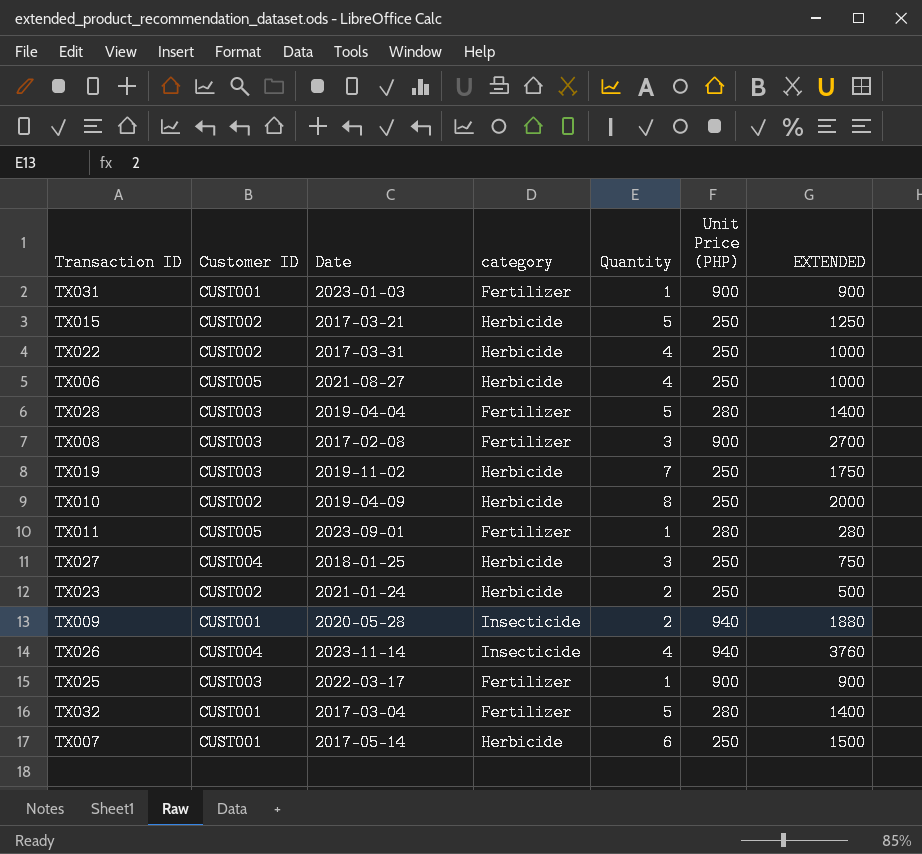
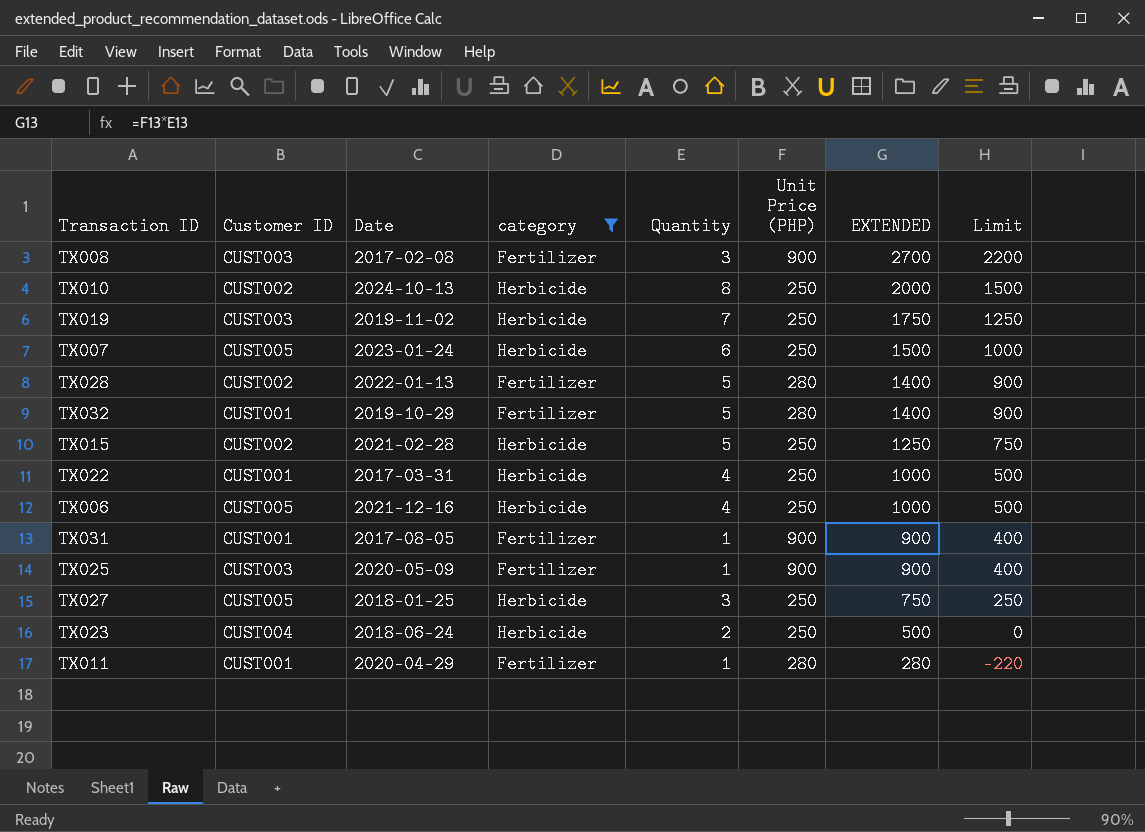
filter: none -> category != Insecticide
row order: none -> EXTENDED descending
column Limit | formula: none -> [EXTENDED] - 500
TX010 | Date: 2019-04-09 -> 2024-10-13
TX007 | Customer ID: CUST001 -> CUST005
TX007 | Date: 2017-05-14 -> 2023-01-24
TX028 | Customer ID: CUST003 -> CUST002
TX028 | Date: 2019-04-04 -> 2022-01-13
TX032 | Date: 2017-03-04 -> 2019-10-29
TX015 | Date: 2017-03-21 -> 2021-02-28
TX022 | Customer ID: CUST002 -> CUST001
TX006 | Date: 2021-08-27 -> 2021-12-16
TX031 | Date: 2023-01-03 -> 2017-08-05
TX025 | Date: 2022-03-17 -> 2020-05-09
TX027 | Customer ID: CUST004 -> CUST005
TX023 | Customer ID: CUST002 -> CUST004
TX023 | Date: 2021-01-24 -> 2018-06-24
TX011 | Customer ID: CUST005 -> CUST001
TX011 | Date: 2023-09-01 -> 2020-04-29

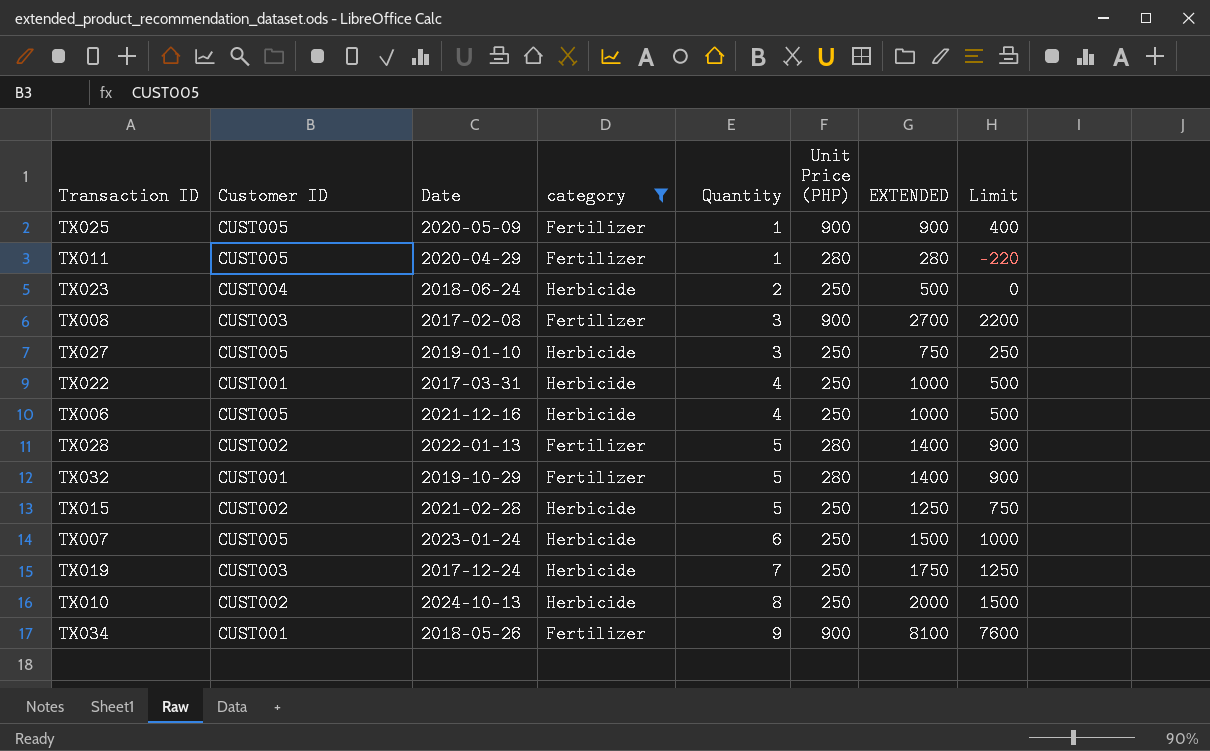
row order: EXTENDED descending -> Quantity ascending
row TX031: CUST001 | 2017-08-05 | Fertilizer | 1 | 900 | 900 | 400 -> none
TX025 | Customer ID: CUST003 -> CUST005
TX011 | Customer ID: CUST001 -> CUST005
TX027 | Date: 2018-01-25 -> 2019-01-10
TX019 | Date: 2019-11-02 -> 2017-12-24
row TX034: none -> CUST001 | 2018-05-26 | Fertilizer | 9 | 900 | 8100 | 7600

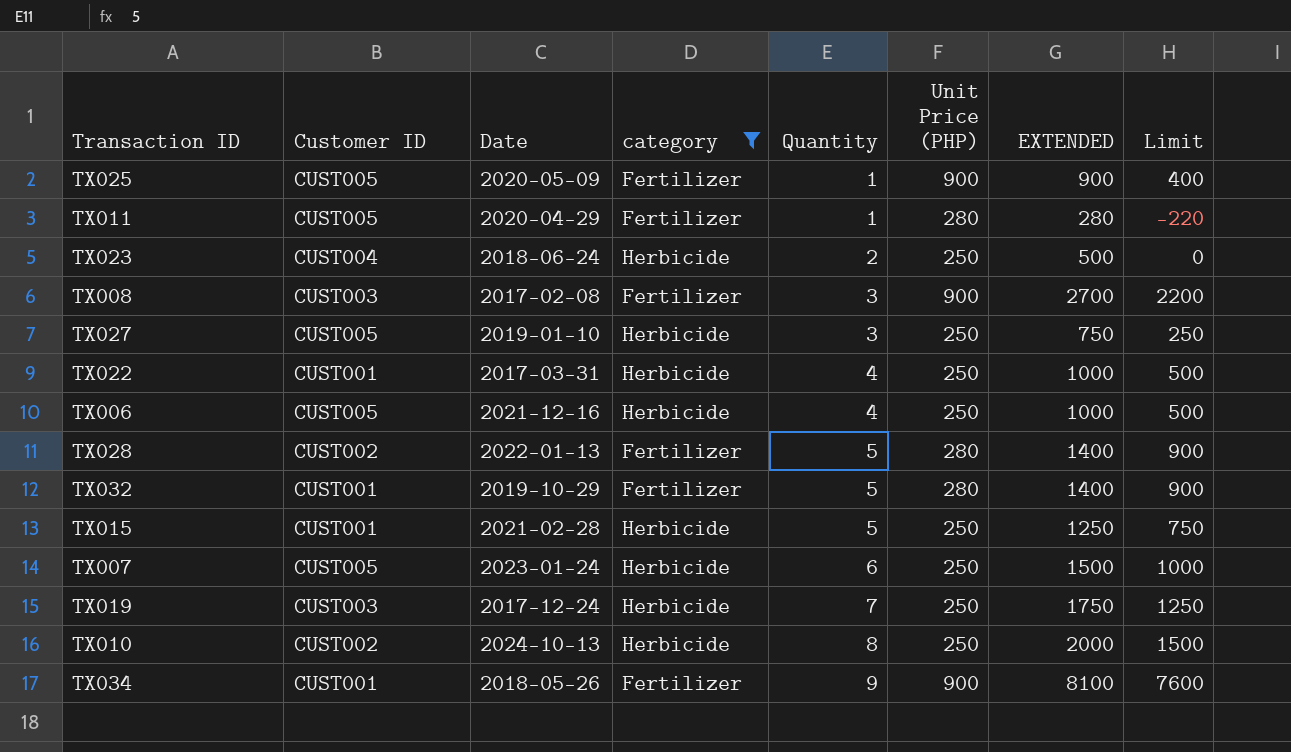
TX015 | Customer ID: CUST002 -> CUST001

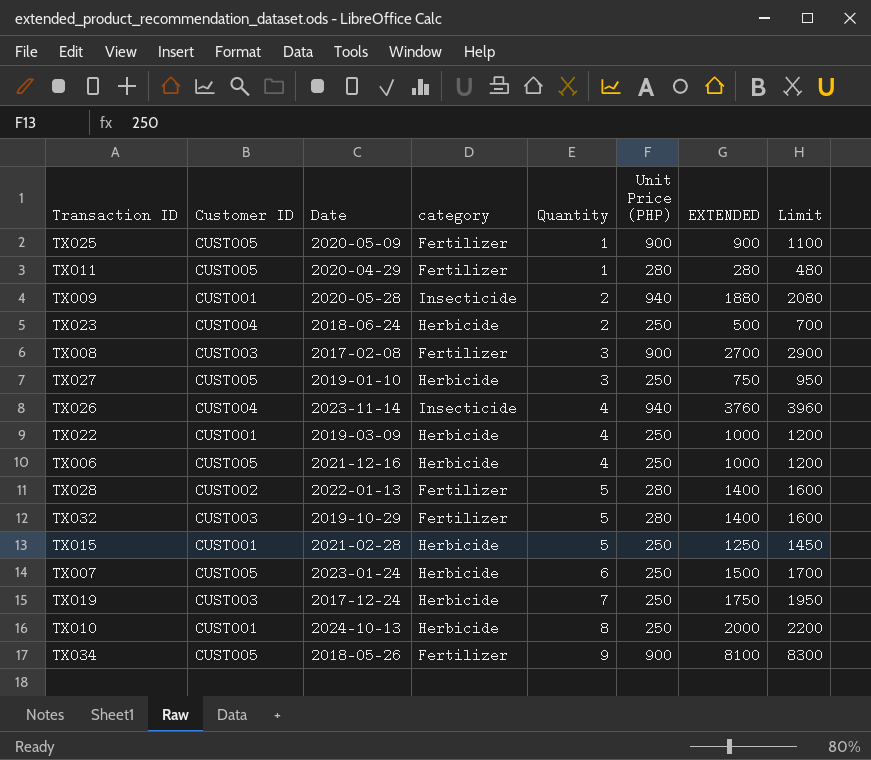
filter: category != Insecticide -> none
column Limit | formula: [EXTENDED] - 500 -> [EXTENDED] + 200
TX022 | Date: 2017-03-31 -> 2019-03-09
TX032 | Customer ID: CUST001 -> CUST003
TX010 | Customer ID: CUST002 -> CUST001
TX034 | Customer ID: CUST001 -> CUST005

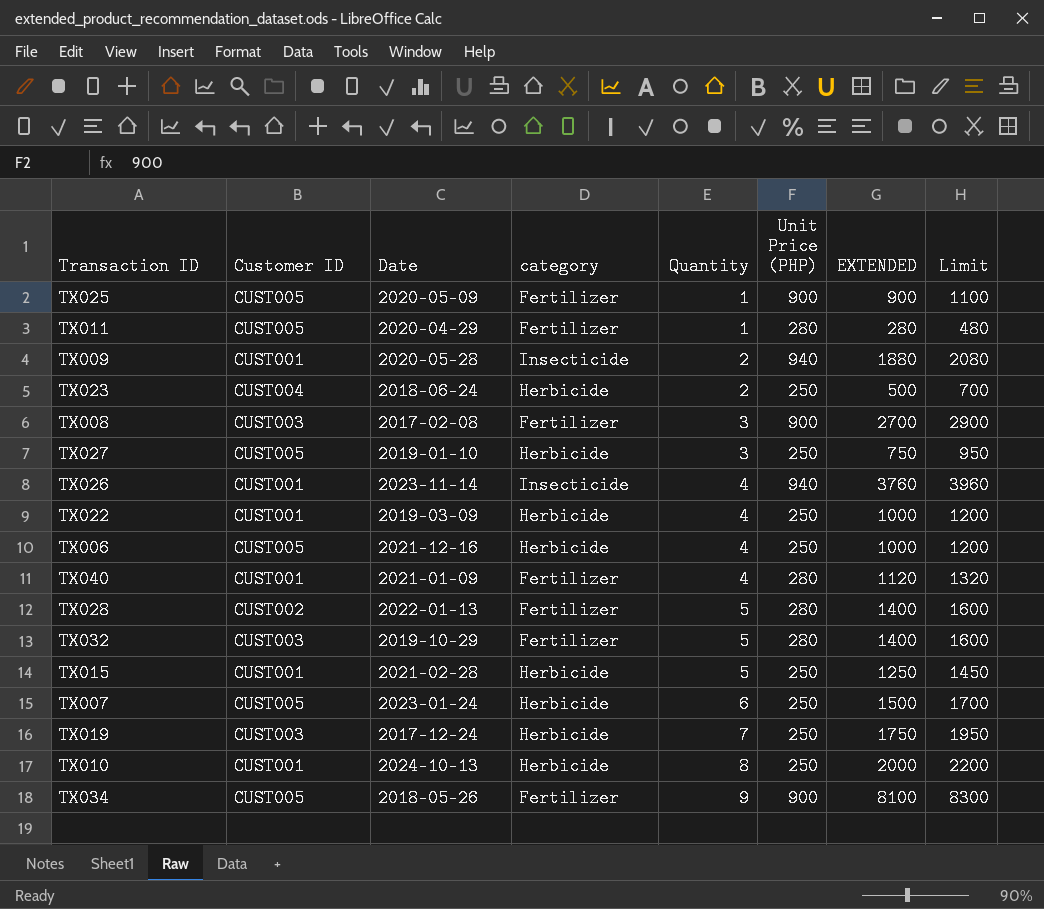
TX026 | Customer ID: CUST004 -> CUST001
row TX040: none -> CUST001 | 2021-01-09 | Fertilizer | 4 | 280 | 1120 | 1320

